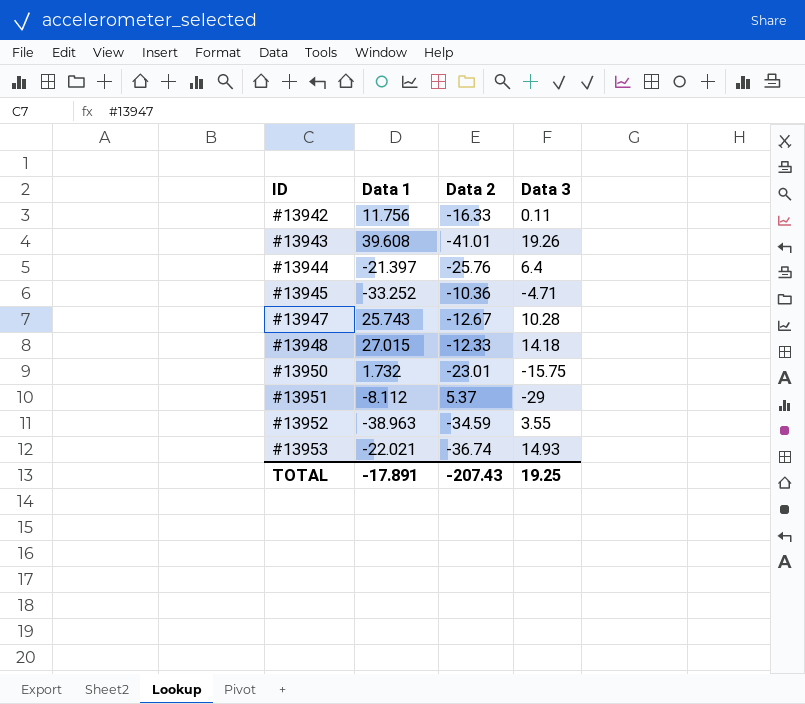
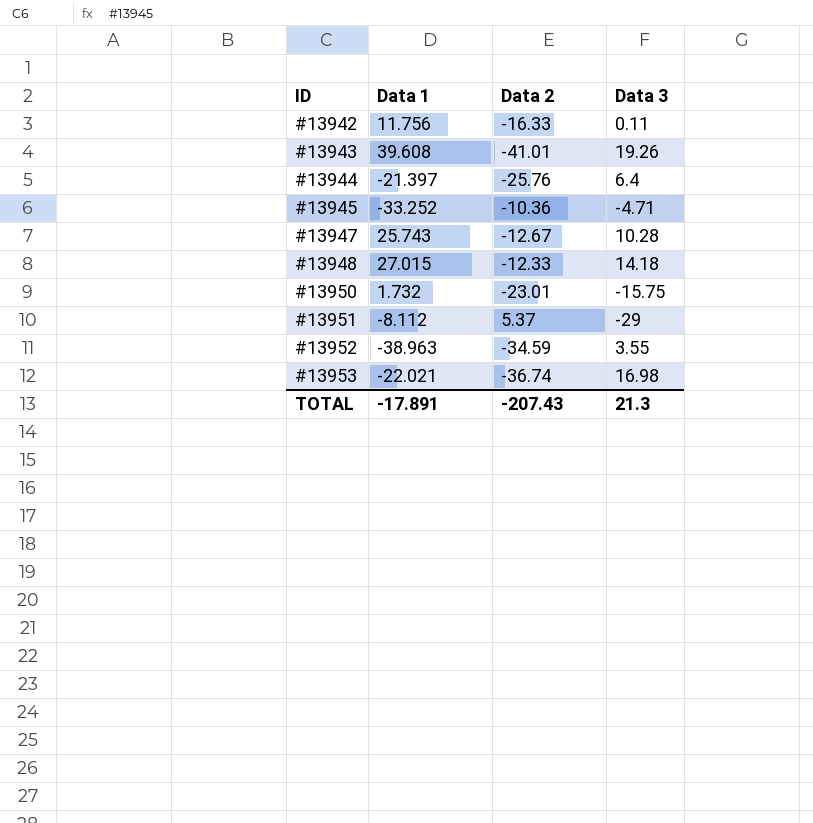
#13953 | Data 3: 14.93 -> 16.98
TOTAL | Data 3: 19.25 -> 21.3

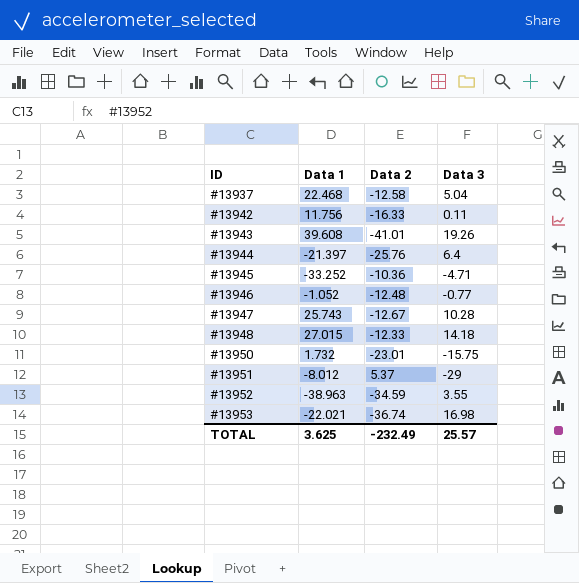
row #13937: none -> 22.468 | -12.58 | 5.04
row #13946: none -> -1.052 | -12.48 | -0.77
#13951 | Data 1: -8.112 -> -8.012
TOTAL | Data 1: -17.891 -> 3.625
TOTAL | Data 2: -207.43 -> -232.49
TOTAL | Data 3: 21.3 -> 25.57

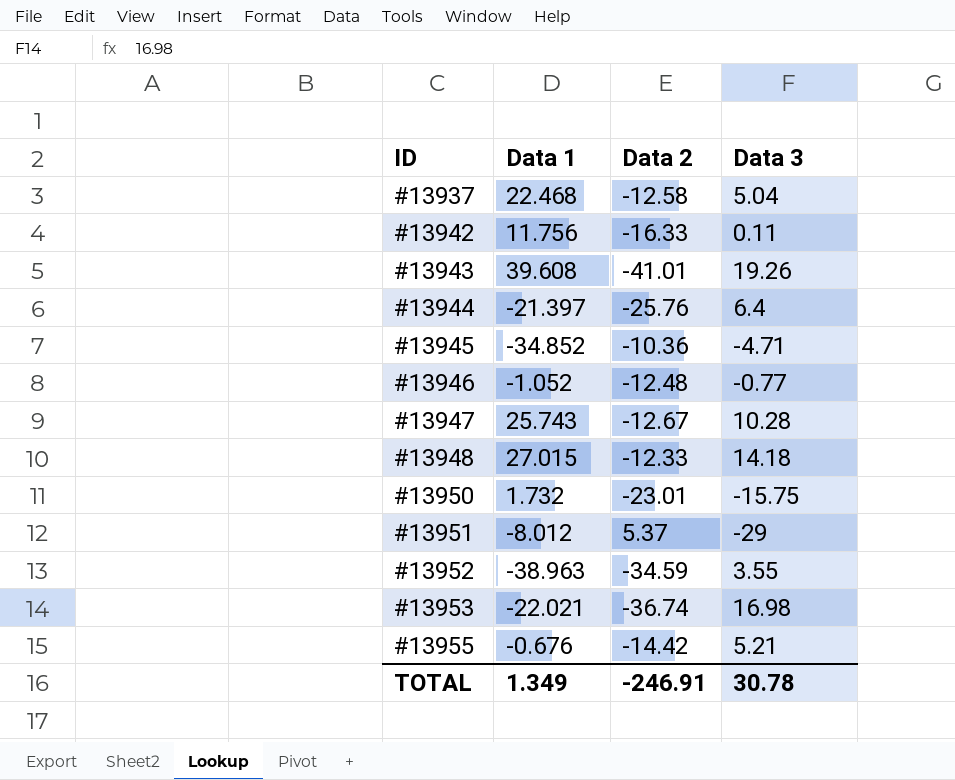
#13945 | Data 1: -33.252 -> -34.852
row #13955: none -> -0.676 | -14.42 | 5.21
TOTAL | Data 1: 3.625 -> 1.349
TOTAL | Data 2: -232.49 -> -246.91
TOTAL | Data 3: 25.57 -> 30.78

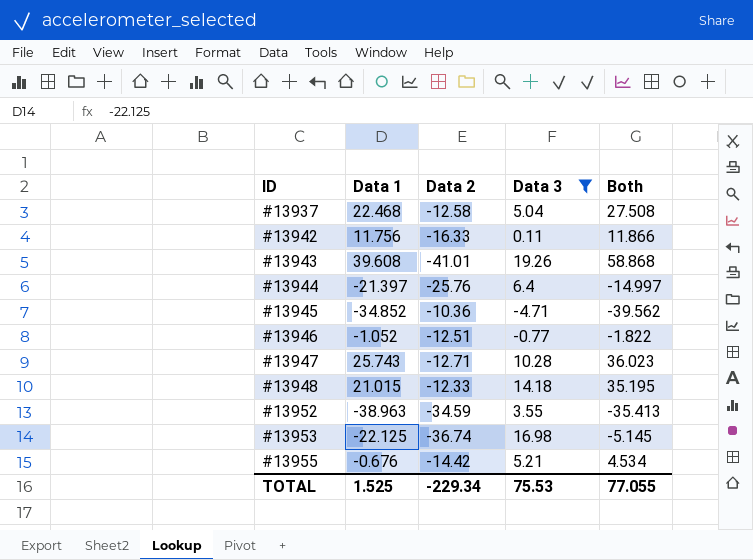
filter: none -> Data 3 >= -4.71
column Both | formula: none -> [Data 1] + [Data 3]
#13946 | Data 2: -12.48 -> -12.51
#13947 | Data 2: -12.67 -> -12.71
#13948 | Data 1: 27.015 -> 21.015
#13953 | Data 1: -22.021 -> -22.125
TOTAL | Data 1: 1.349 -> 1.525
TOTAL | Data 2: -246.91 -> -229.34
TOTAL | Data 3: 30.78 -> 75.53

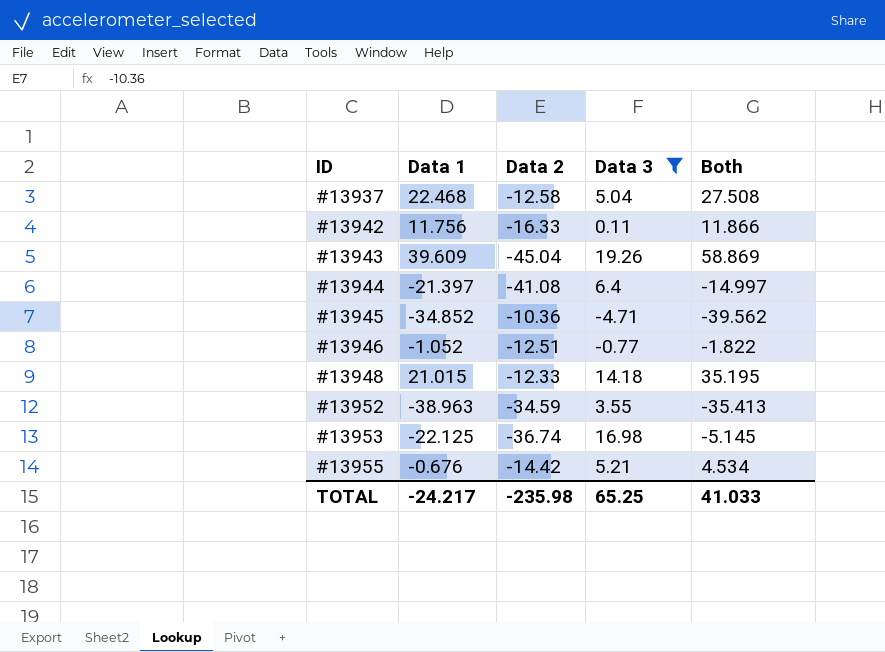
row #13947: 25.743 | -12.71 | 10.28 | 36.023 -> none
#13943 | Data 1: 39.608 -> 39.609
#13943 | Data 2: -41.01 -> -45.04
#13943 | Both: 58.868 -> 58.869
#13944 | Data 2: -25.76 -> -41.08
TOTAL | Data 1: 1.525 -> -24.217
TOTAL | Data 2: -229.34 -> -235.98
TOTAL | Data 3: 75.53 -> 65.25
TOTAL | Both: 77.055 -> 41.033

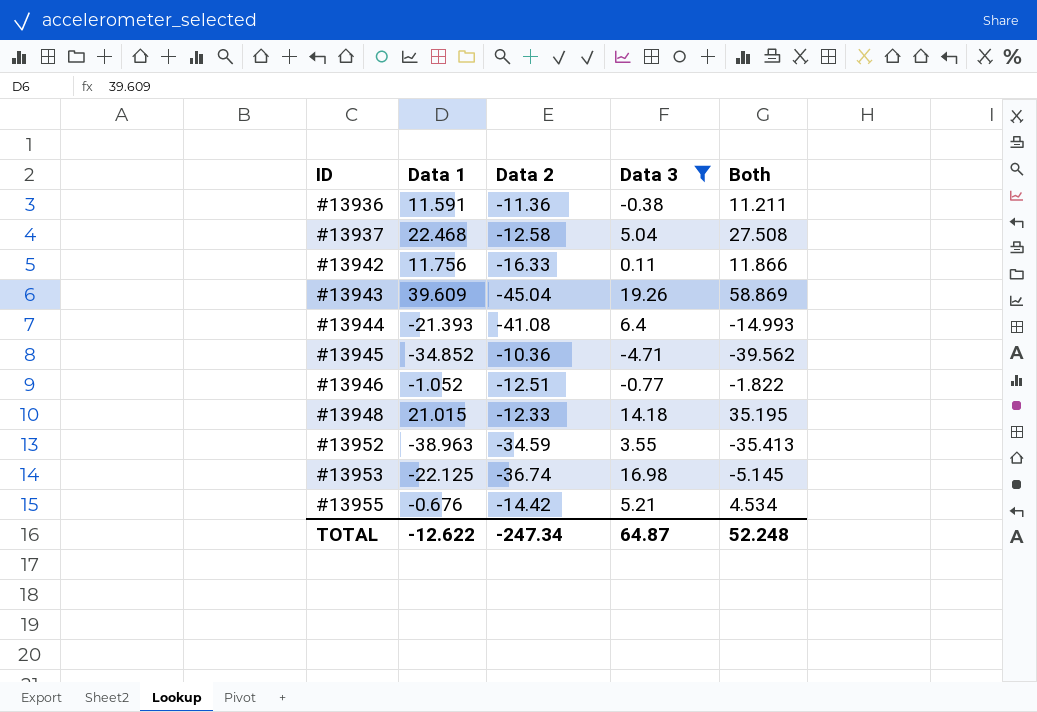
row #13936: none -> 11.591 | -11.36 | -0.38 | 11.211
#13944 | Data 1: -21.397 -> -21.393
#13944 | Both: -14.997 -> -14.993
TOTAL | Data 1: -24.217 -> -12.622
TOTAL | Data 2: -235.98 -> -247.34
TOTAL | Data 3: 65.25 -> 64.87
TOTAL | Both: 41.033 -> 52.248

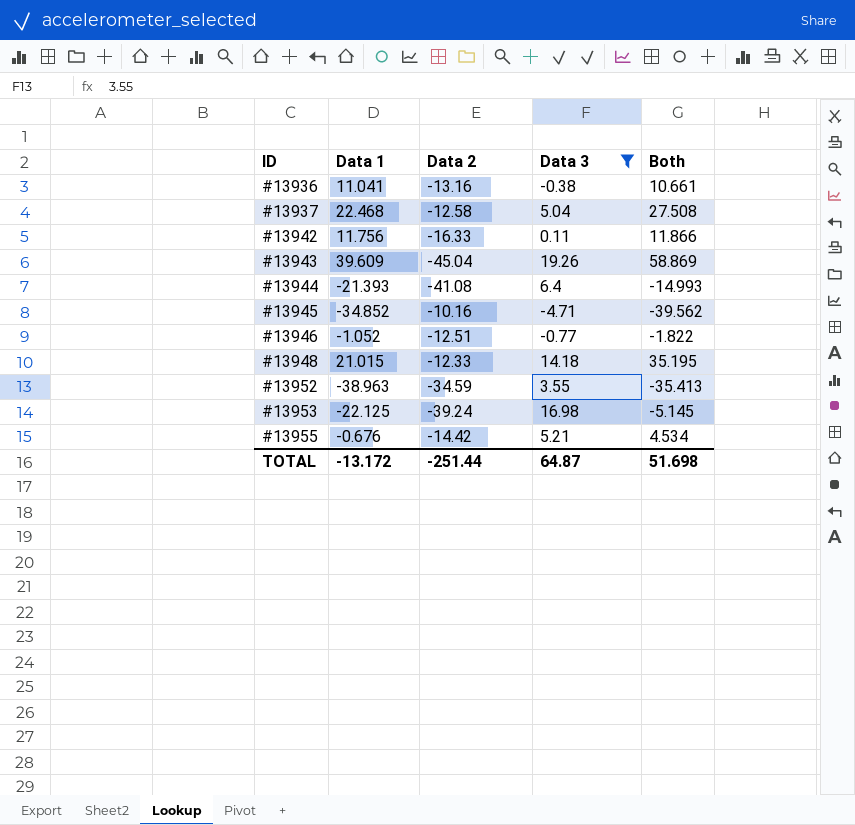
#13936 | Data 1: 11.591 -> 11.041
#13936 | Data 2: -11.36 -> -13.16
#13936 | Both: 11.211 -> 10.661
#13945 | Data 2: -10.36 -> -10.16
#13953 | Data 2: -36.74 -> -39.24
TOTAL | Data 1: -12.622 -> -13.172
TOTAL | Data 2: -247.34 -> -251.44
TOTAL | Both: 52.248 -> 51.698

